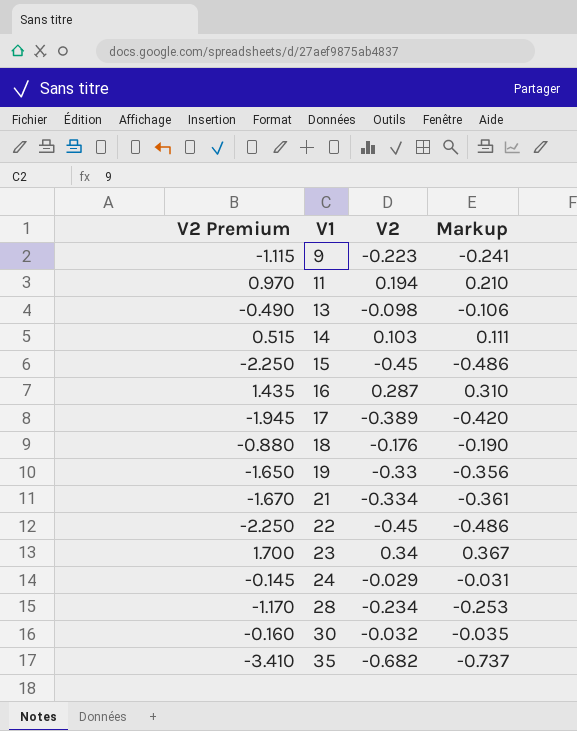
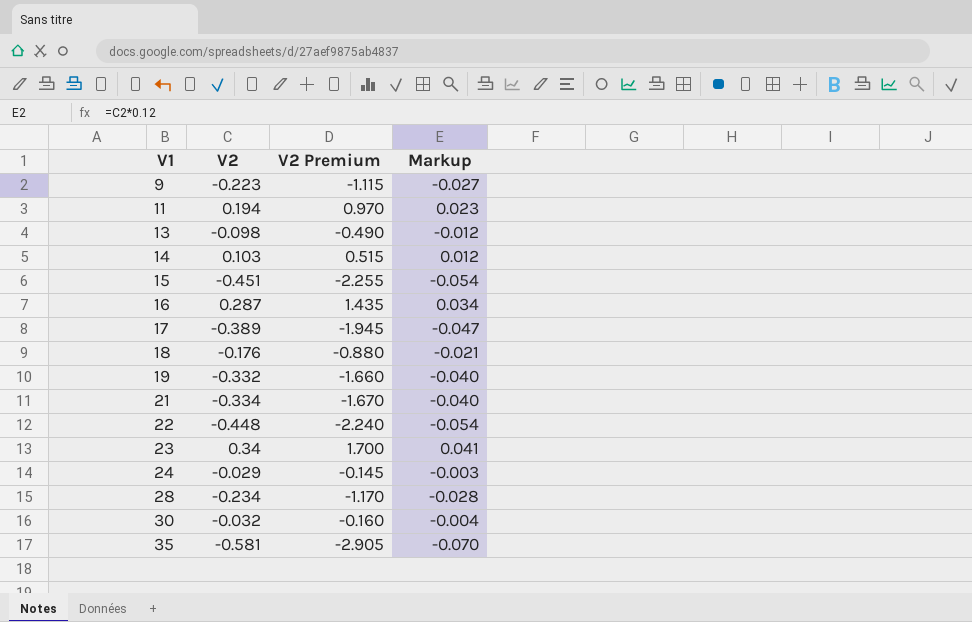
column V2 Premium | position: 1 -> 3
column Markup | formula: [V2] * 1.08 -> [V2] * 0.12
15 | V2: -0.45 -> -0.451
15 | V2 Premium: -2.250 -> -2.255
19 | V2: -0.33 -> -0.332
19 | V2 Premium: -1.650 -> -1.660
22 | V2: -0.45 -> -0.448
22 | V2 Premium: -2.250 -> -2.240
35 | V2: -0.682 -> -0.581
35 | V2 Premium: -3.410 -> -2.905

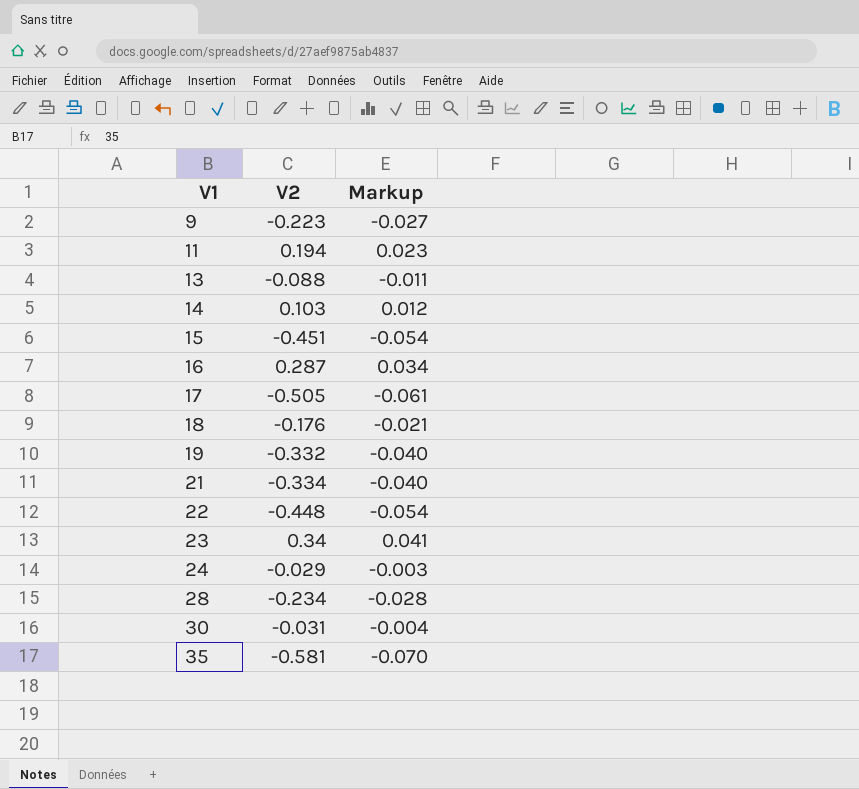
column V2 Premium | formula: [V2] * 5 -> none
13 | V2: -0.098 -> -0.088
13 | Markup: -0.012 -> -0.011
17 | V2: -0.389 -> -0.505
17 | Markup: -0.047 -> -0.061
30 | V2: -0.032 -> -0.031

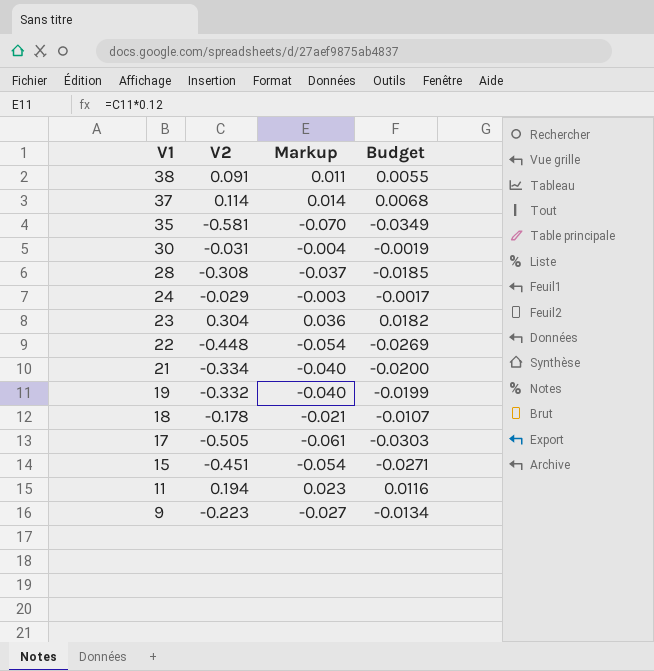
row order: V1 ascending -> V1 descending
column Budget | formula: none -> [V2] * 0.06
row 13: -0.088 | -0.011 -> none
row 14: 0.103 | 0.012 -> none
row 16: 0.287 | 0.034 -> none
row 38: none -> 0.091 | 0.011 | 0.0055
row 37: none -> 0.114 | 0.014 | 0.0068
28 | V2: -0.234 -> -0.308
28 | Markup: -0.028 -> -0.037
23 | V2: 0.34 -> 0.304
23 | Markup: 0.041 -> 0.036
18 | V2: -0.176 -> -0.178

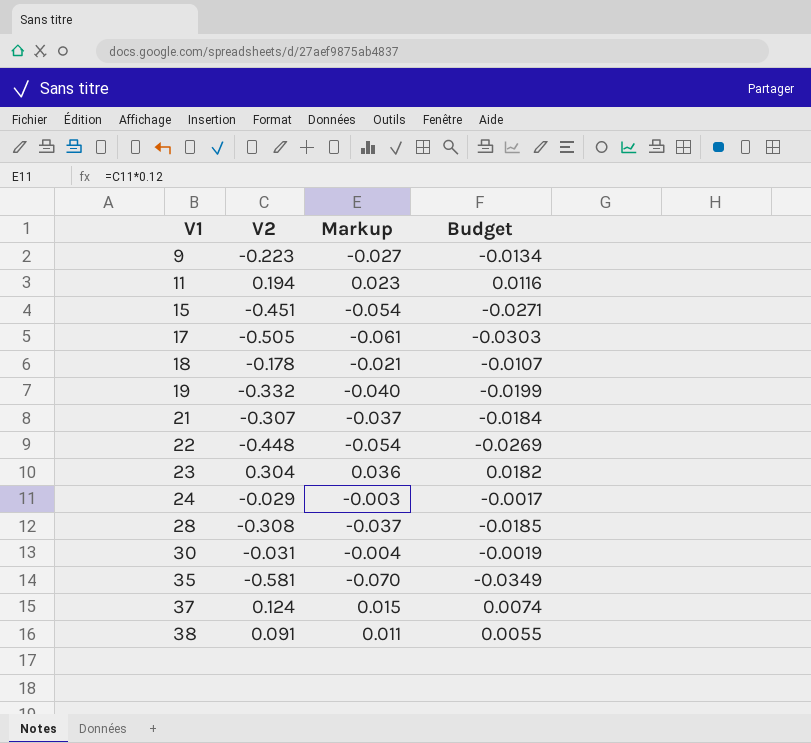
row order: V1 descending -> V1 ascending
21 | V2: -0.334 -> -0.307
21 | Markup: -0.040 -> -0.037
21 | Budget: -0.0200 -> -0.0184
37 | V2: 0.114 -> 0.124
37 | Markup: 0.014 -> 0.015
37 | Budget: 0.0068 -> 0.0074

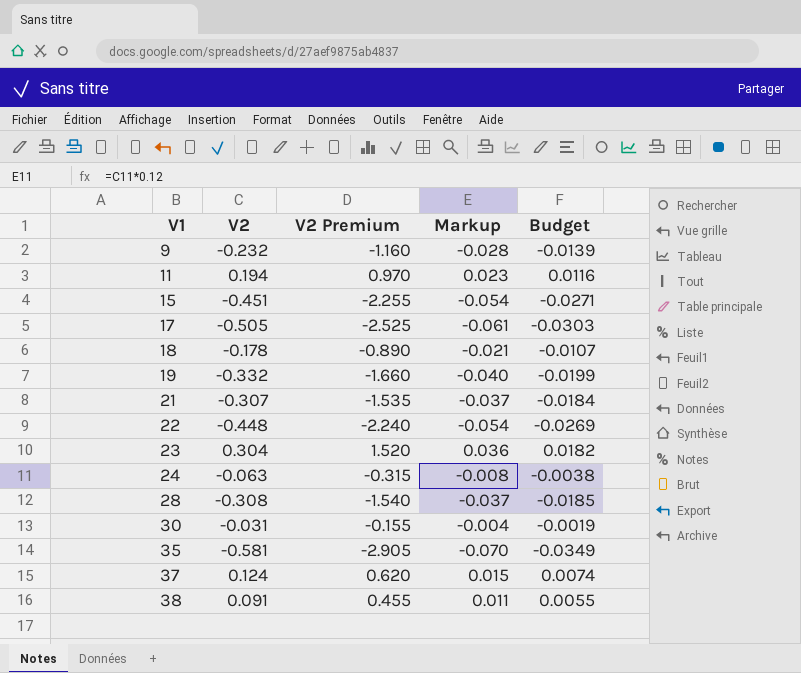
column V2 Premium | formula: none -> [V2] * 5
9 | V2: -0.223 -> -0.232
9 | Markup: -0.027 -> -0.028
9 | Budget: -0.0134 -> -0.0139
24 | V2: -0.029 -> -0.063
24 | Markup: -0.003 -> -0.008
24 | Budget: -0.0017 -> -0.0038

